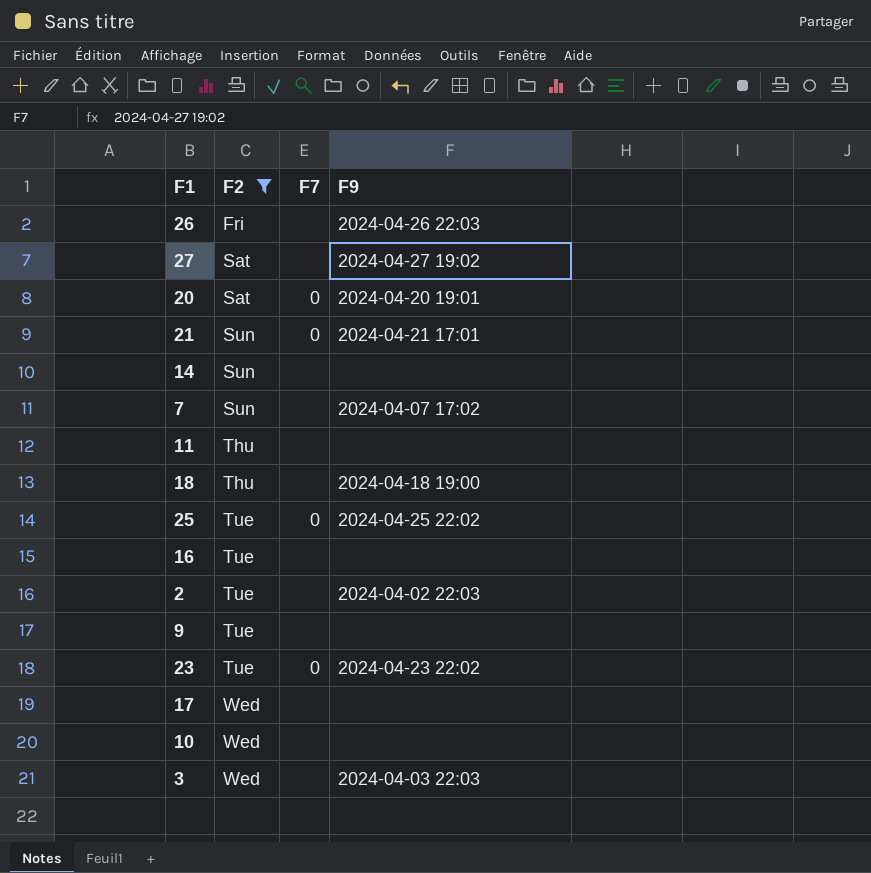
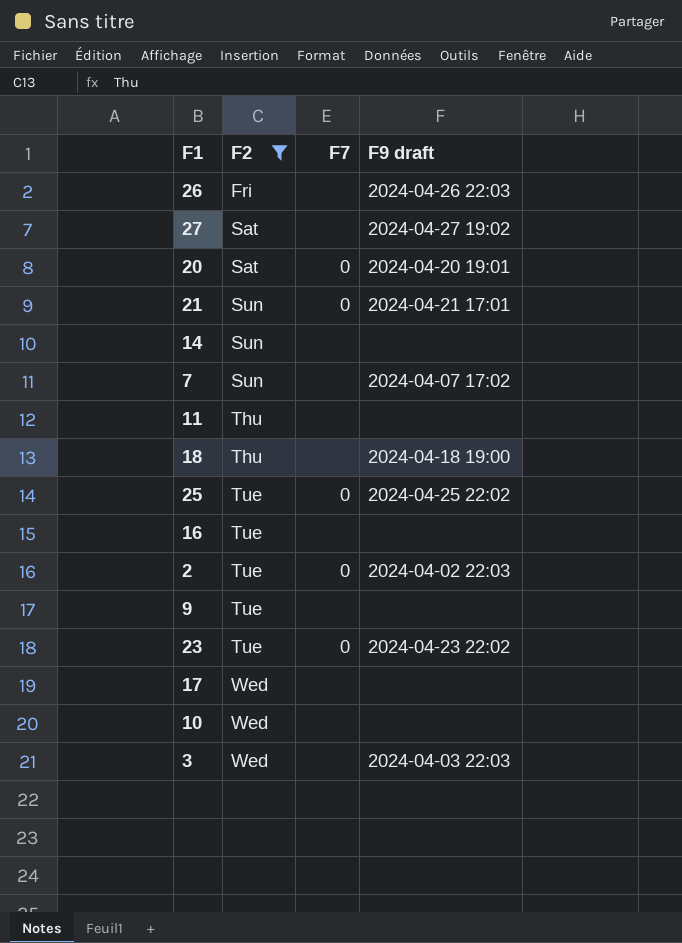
column name: F9 -> F9 draft
2 | F7: none -> 0

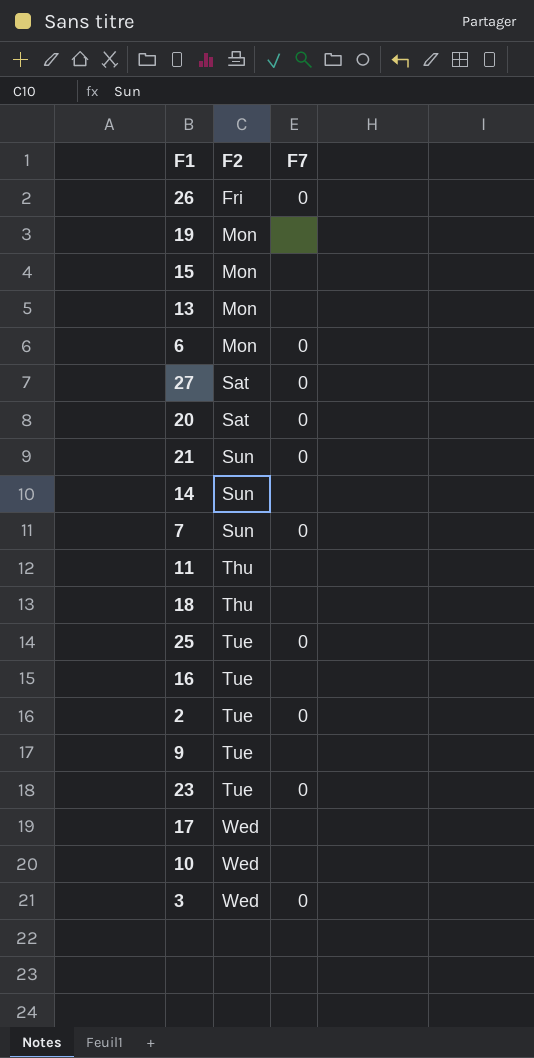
filter: F2 != Mon -> none
column F9 draft | position: 4 -> none
26 | F7: none -> 0
27 | F7: none -> 0
7 | F7: none -> 0
3 | F7: none -> 0

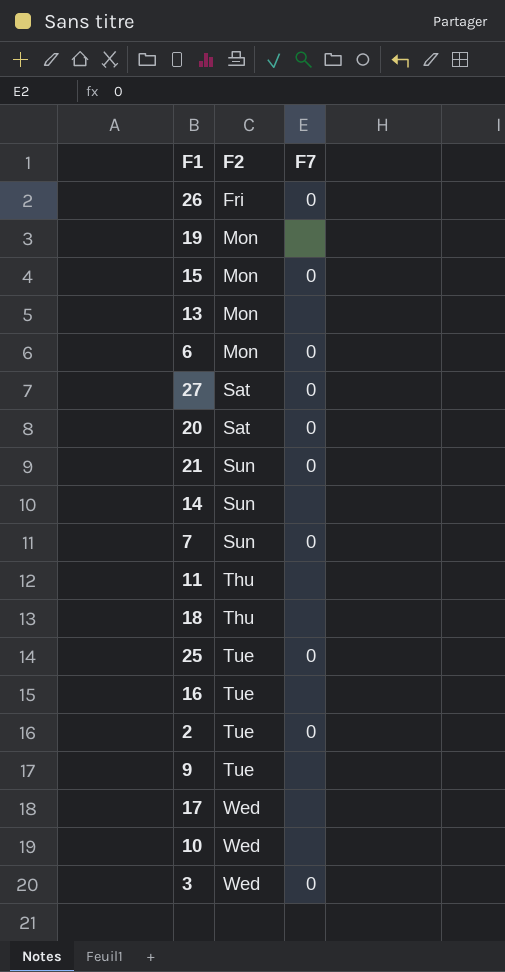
row 23: Tue | 0 -> none
15 | F7: none -> 0

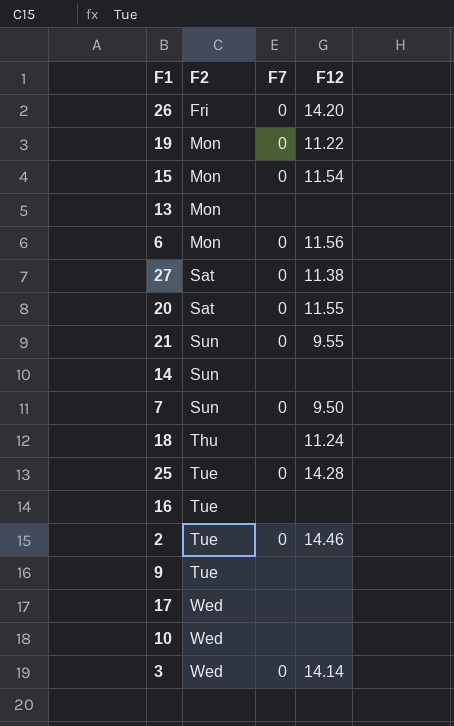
column F12 | position: none -> 4
row 11: Thu | none -> none
19 | F7: none -> 0

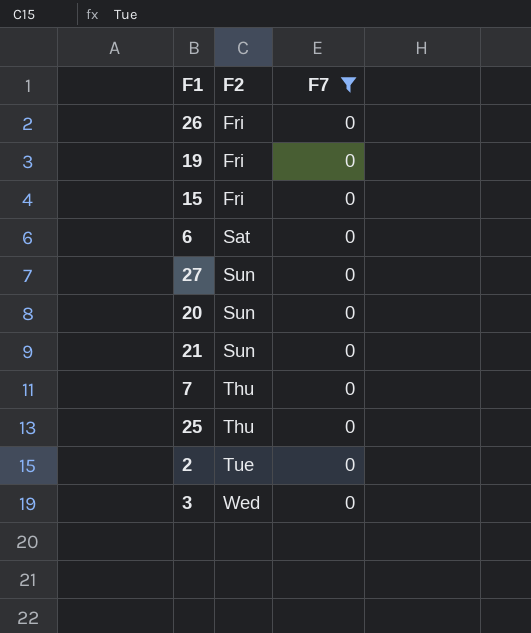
filter: none -> F7 = 0
column F12 | position: 4 -> none
19 | F2: Mon -> Fri
15 | F2: Mon -> Fri
6 | F2: Mon -> Sat
27 | F2: Sat -> Sun
20 | F2: Sat -> Sun
7 | F2: Sun -> Thu
25 | F2: Tue -> Thu

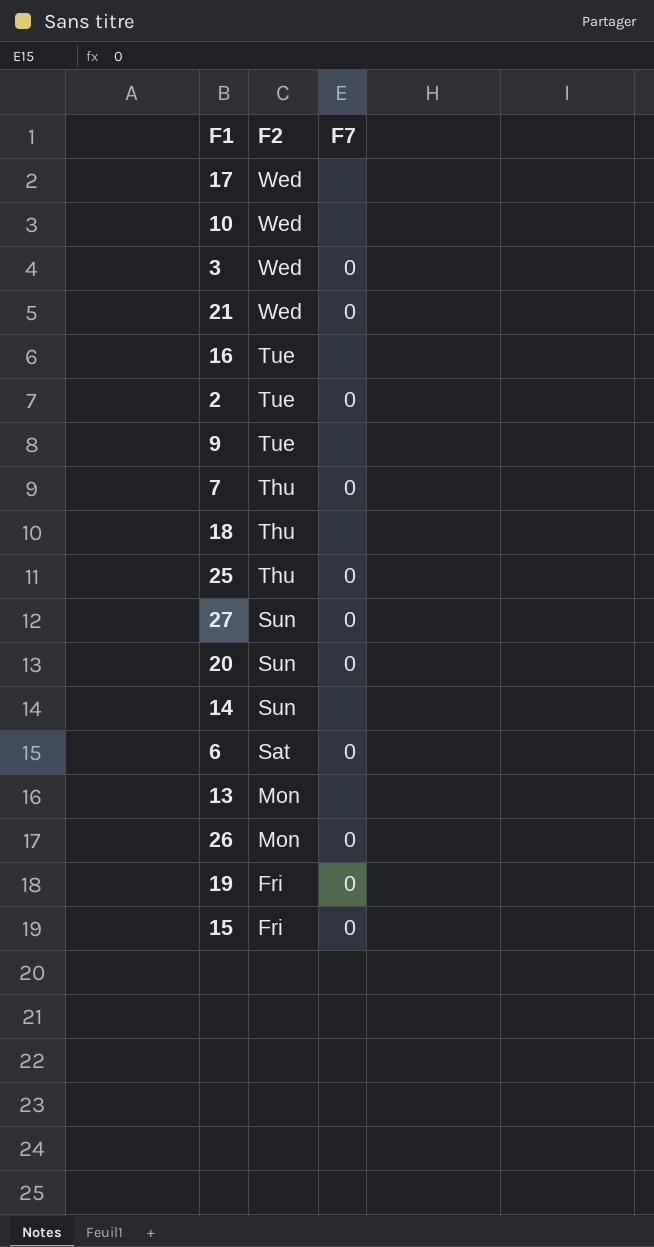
filter: F7 = 0 -> none
row order: F2 ascending -> F2 descending
21 | F2: Sun -> Wed
26 | F2: Fri -> Mon

